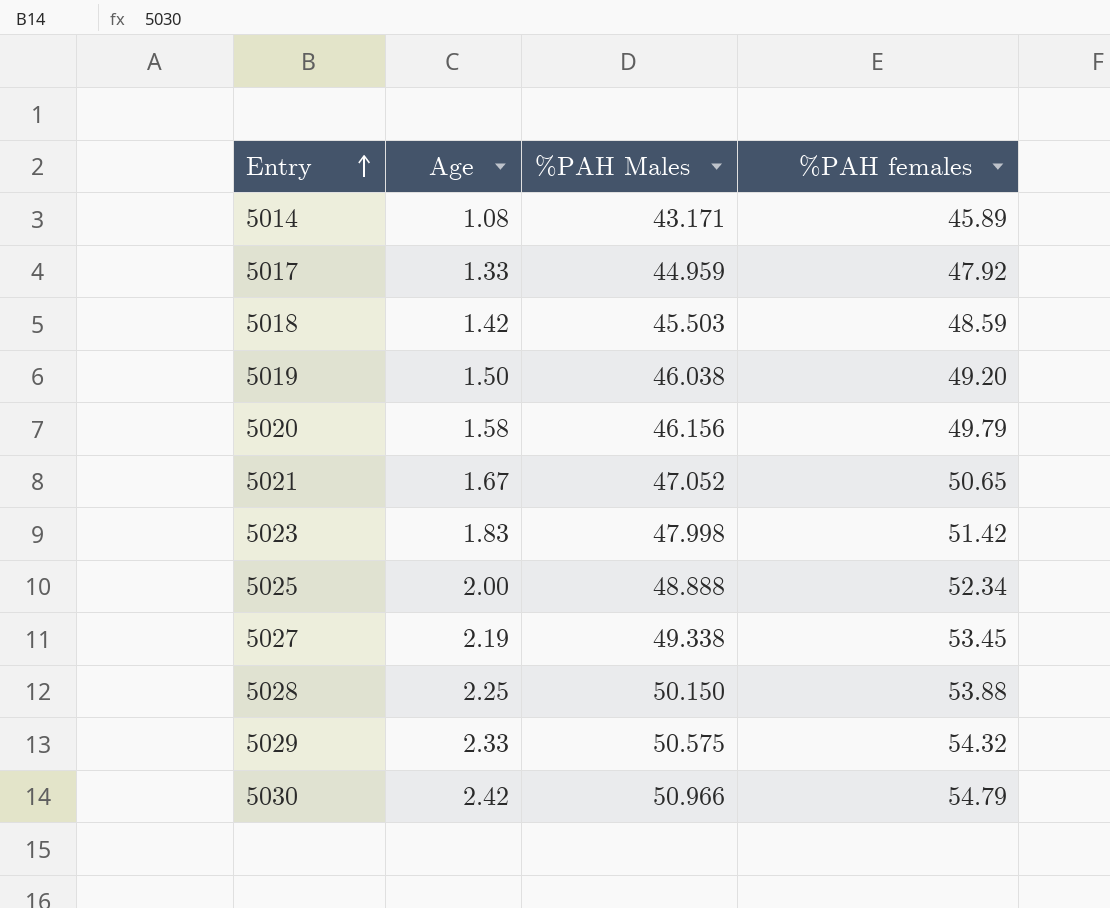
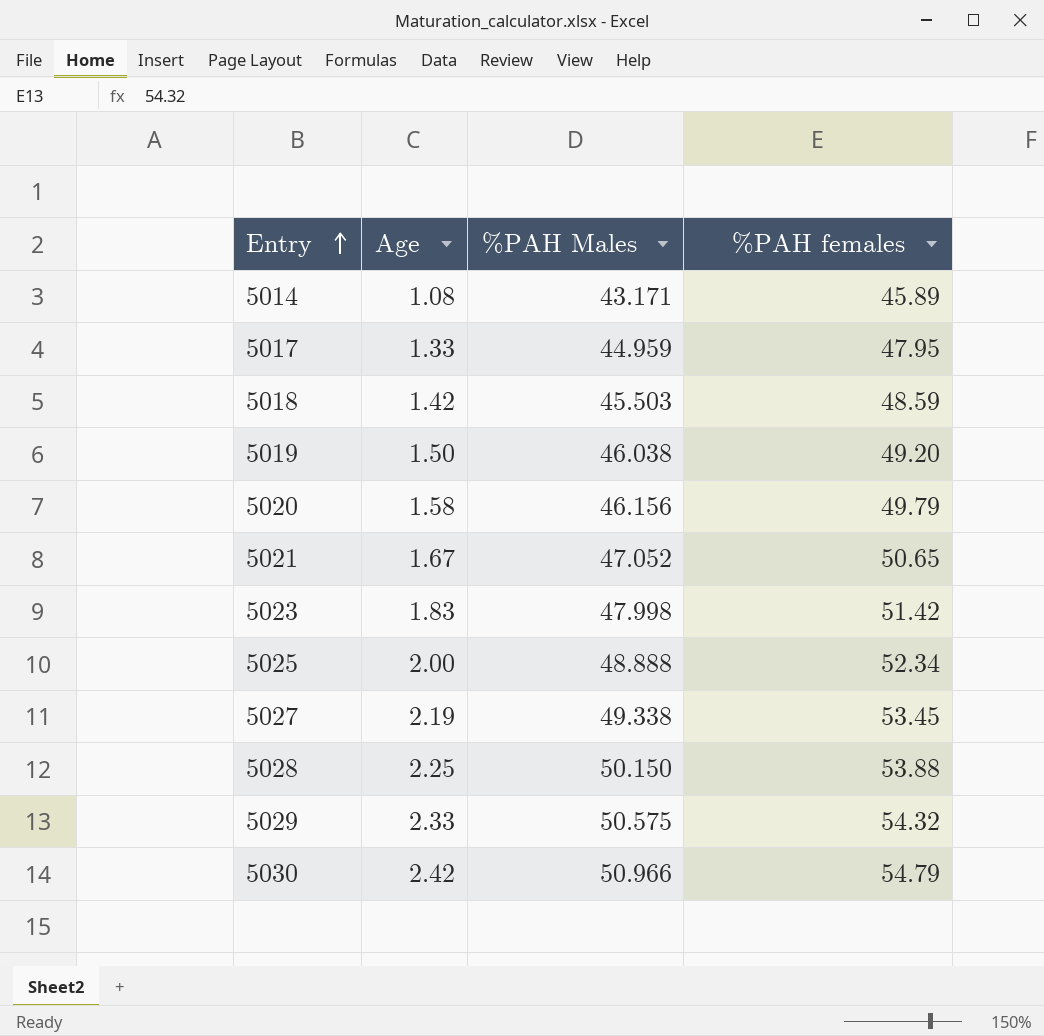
5017 | %PAH females: 47.92 -> 47.95

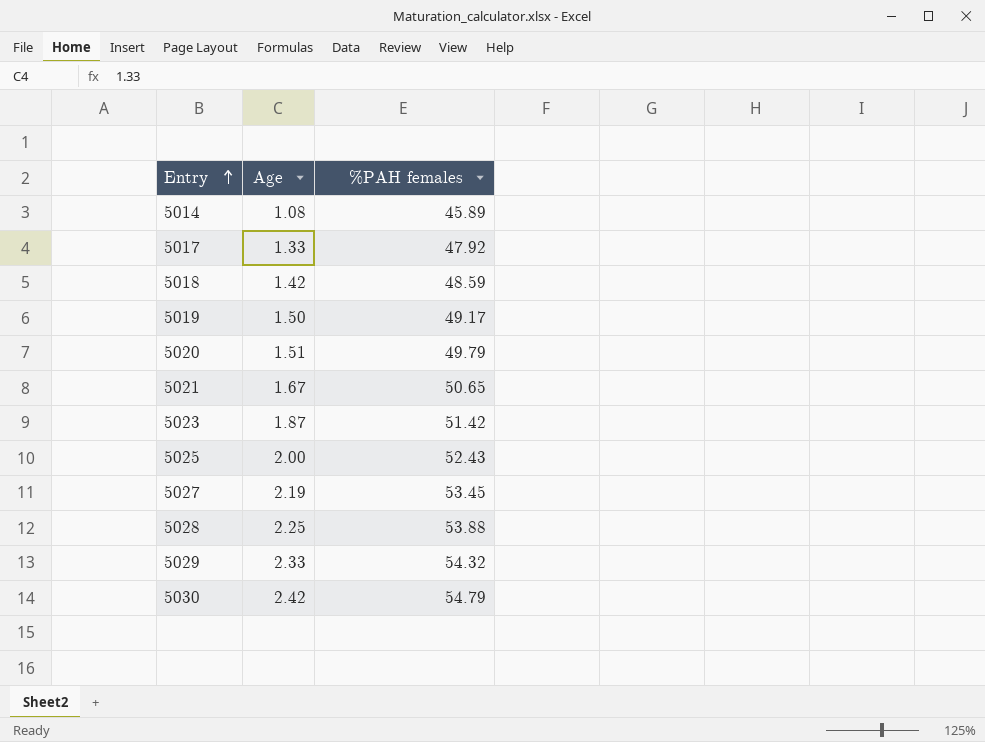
column %PAH Males | position: 3 -> none
5017 | %PAH females: 47.95 -> 47.92
5019 | %PAH females: 49.20 -> 49.17
5020 | Age: 1.58 -> 1.51
5023 | Age: 1.83 -> 1.87
5025 | %PAH females: 52.34 -> 52.43

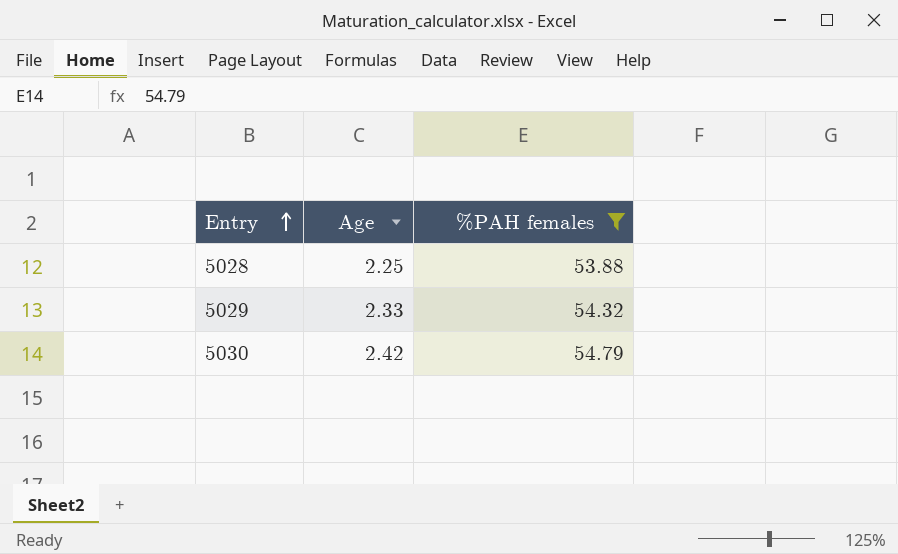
filter: none -> %PAH females >= 53.88

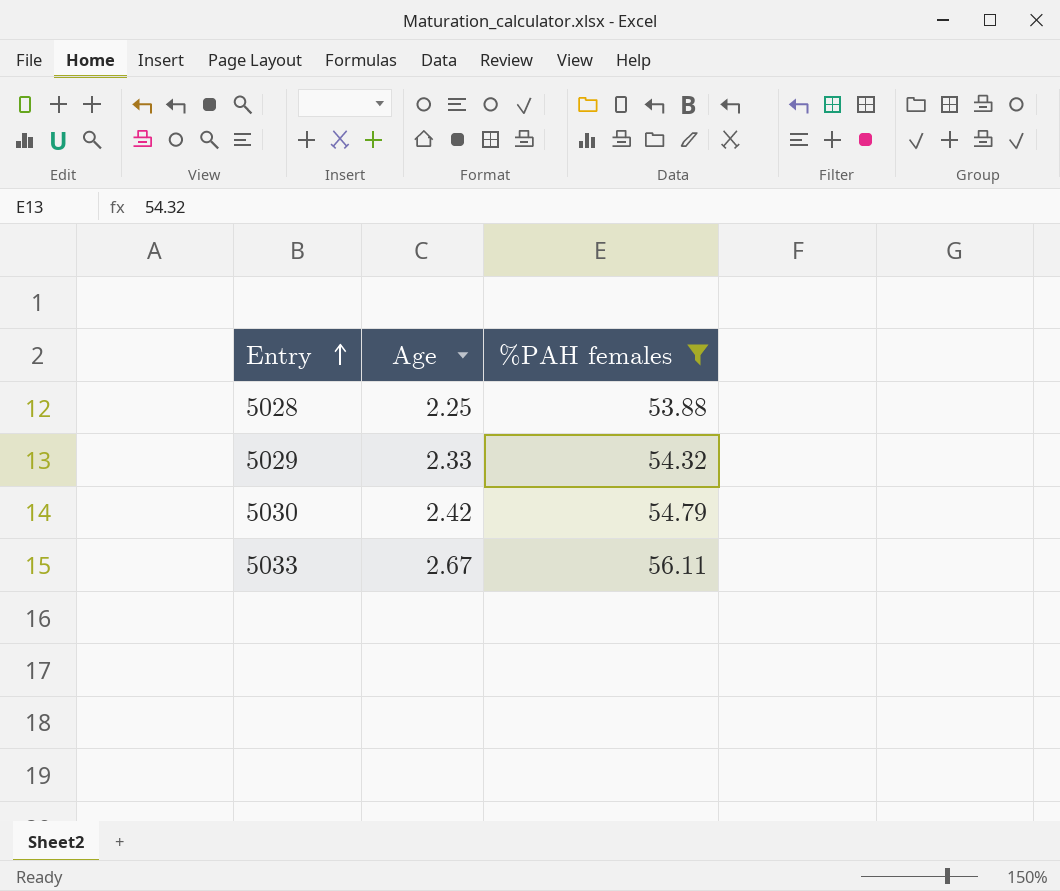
row 5033: none -> 2.67 | 56.11

